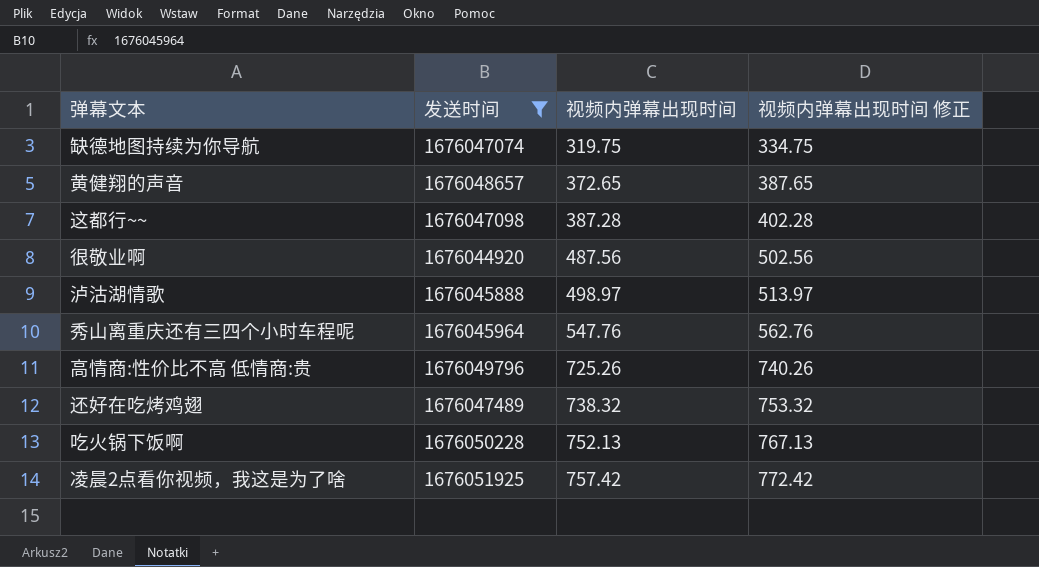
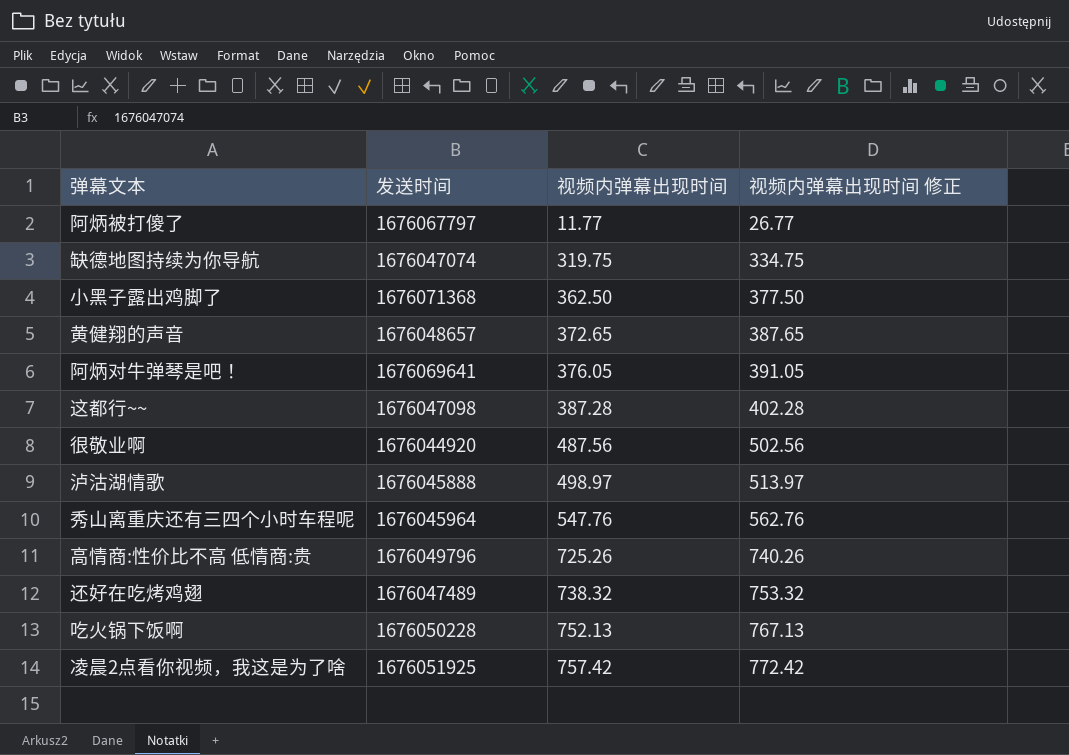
filter: 发送时间 <= 1676051925 -> none

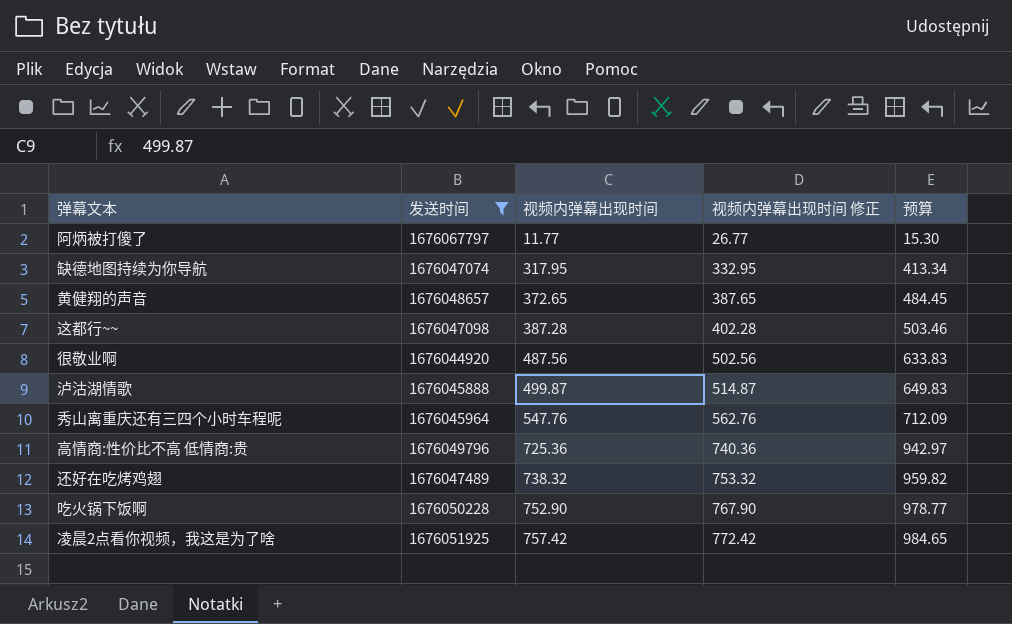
filter: none -> 发送时间 <= 1676067797
column 预算 | formula: none -> [视频内弹幕出现时间] * 1.3
缺德地图持续为你导航 | 视频内弹幕出现时间: 319.75 -> 317.95
缺德地图持续为你导航 | 视频内弹幕出现时间 修正: 334.75 -> 332.95
泸沽湖情歌 | 视频内弹幕出现时间: 498.97 -> 499.87
泸沽湖情歌 | 视频内弹幕出现时间 修正: 513.97 -> 514.87
高情商:性价比不高 低情商:贵 | 视频内弹幕出现时间: 725.26 -> 725.36
高情商:性价比不高 低情商:贵 | 视频内弹幕出现时间 修正: 740.26 -> 740.36
吃火锅下饭啊 | 视频内弹幕出现时间: 752.13 -> 752.90
吃火锅下饭啊 | 视频内弹幕出现时间 修正: 767.13 -> 767.90

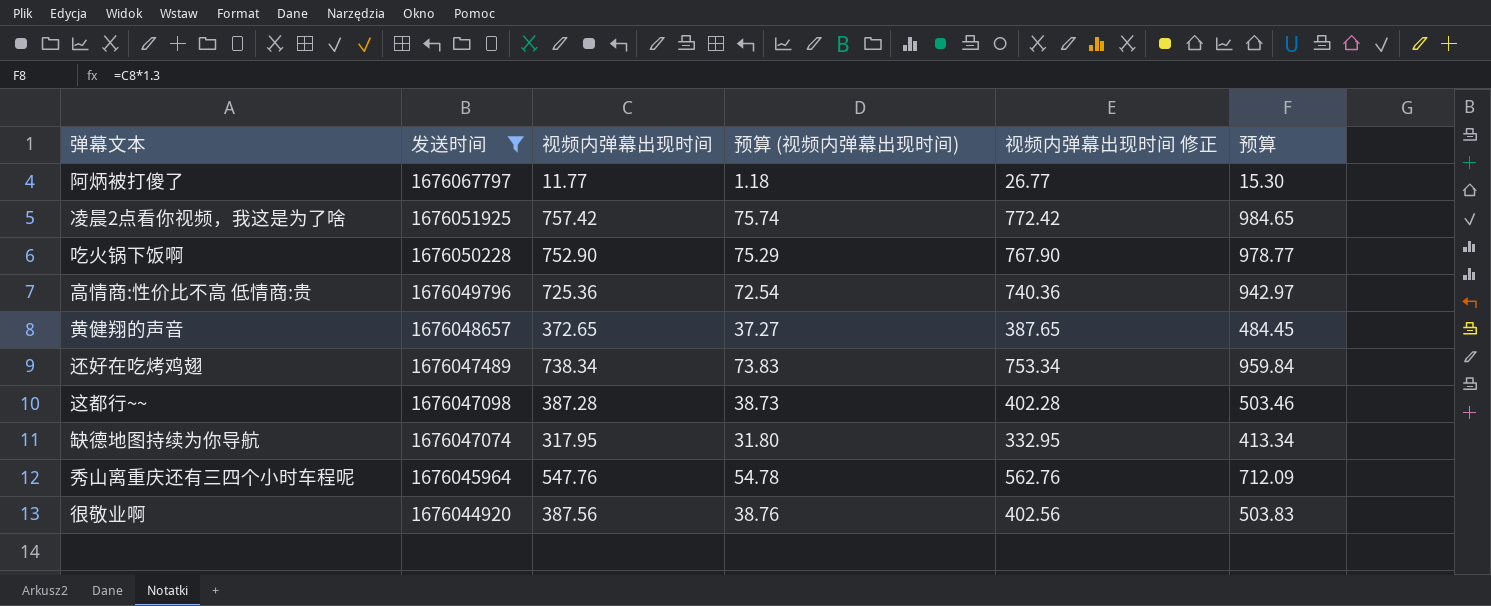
row order: 视频内弹幕出现时间 ascending -> 发送时间 descending
column 预算 (视频内弹幕出现时间) | formula: none -> [视频内弹幕出现时间] * 0.1
row 泸沽湖情歌: 1676045888 | 499.87 | 514.87 | 649.83 -> none
还好在吃烤鸡翅 | 视频内弹幕出现时间: 738.32 -> 738.34
还好在吃烤鸡翅 | 视频内弹幕出现时间 修正: 753.32 -> 753.34
还好在吃烤鸡翅 | 预算: 959.82 -> 959.84
很敬业啊 | 视频内弹幕出现时间: 487.56 -> 387.56
很敬业啊 | 视频内弹幕出现时间 修正: 502.56 -> 402.56
很敬业啊 | 预算: 633.83 -> 503.83

